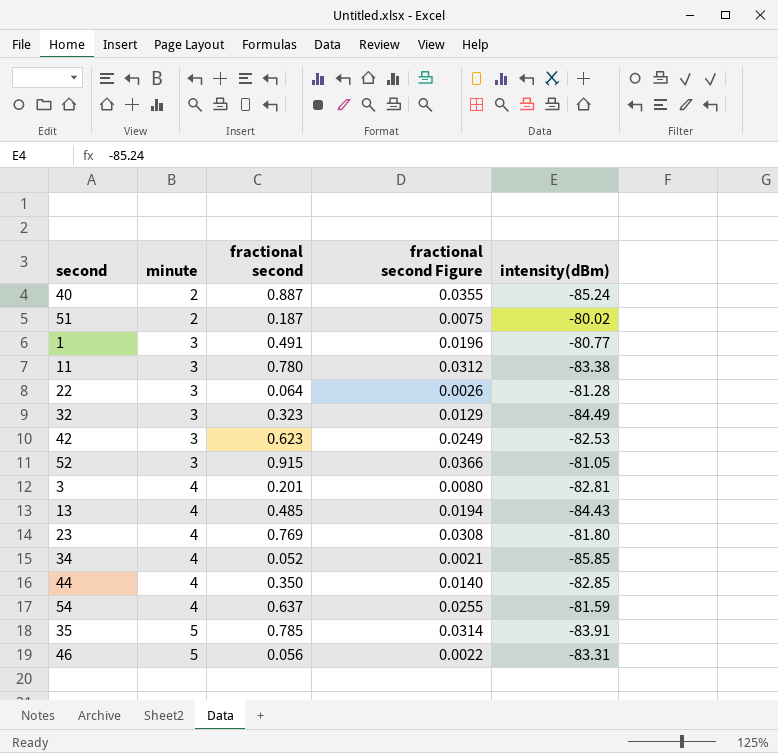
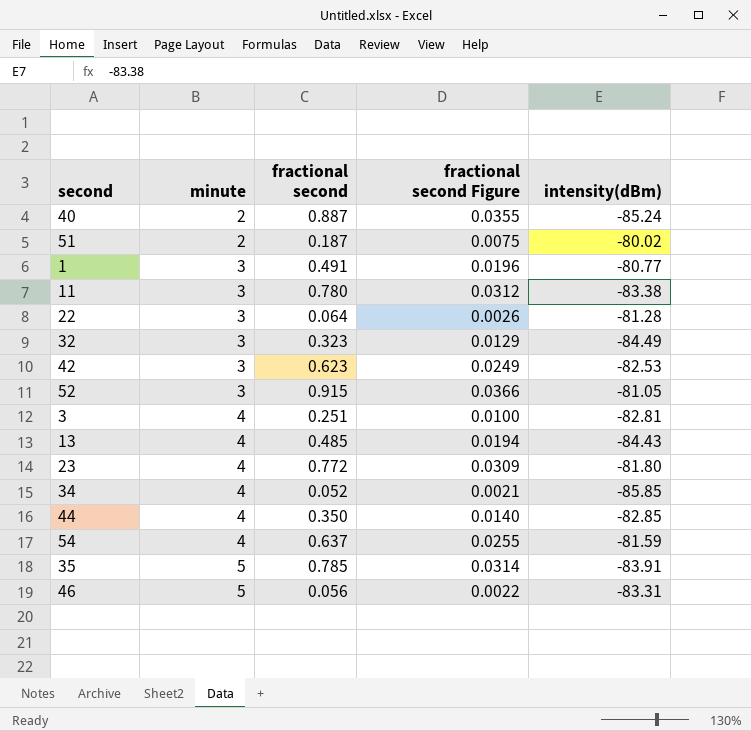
3 | fractional second: 0.201 -> 0.251
3 | fractional second Figure: 0.0080 -> 0.0100
23 | fractional second: 0.769 -> 0.772
23 | fractional second Figure: 0.0308 -> 0.0309

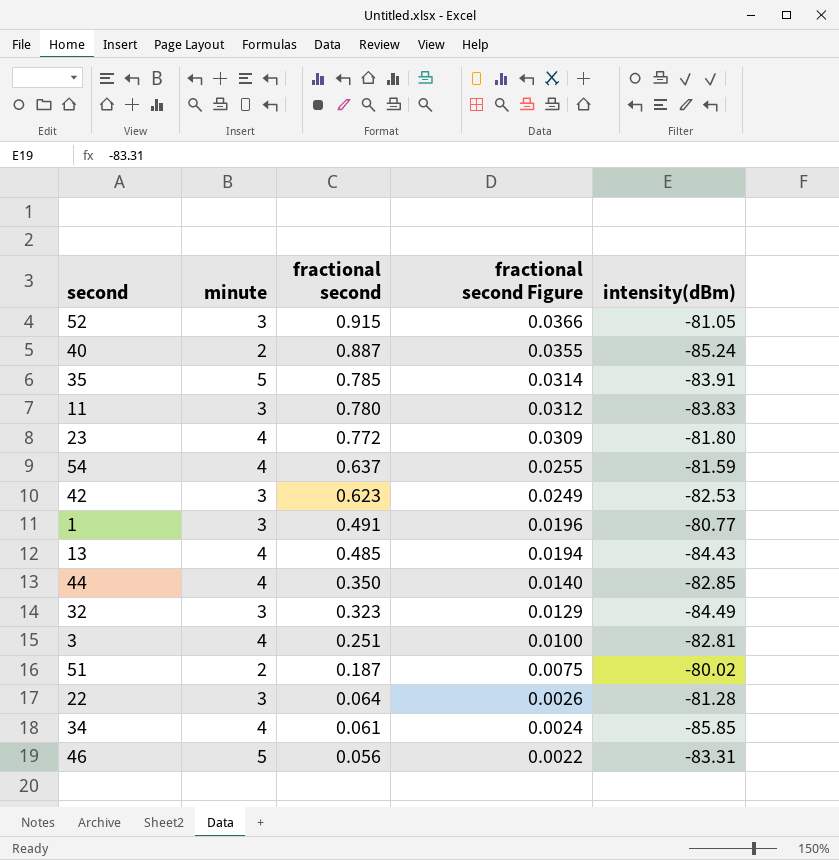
row order: minute ascending -> fractional second descending
11 | intensity(dBm): -83.38 -> -83.83
34 | fractional second: 0.052 -> 0.061
34 | fractional second Figure: 0.0021 -> 0.0024

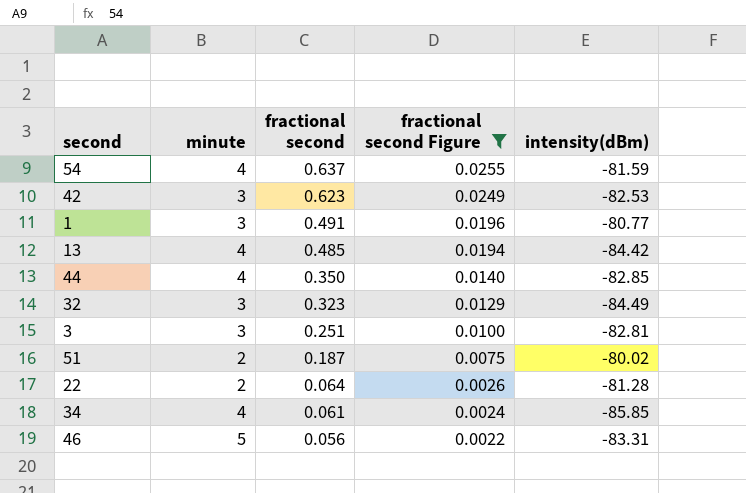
filter: none -> fractional second Figure <= 0.0255
13 | intensity(dBm): -84.43 -> -84.42
3 | minute: 4 -> 3
22 | minute: 3 -> 2

